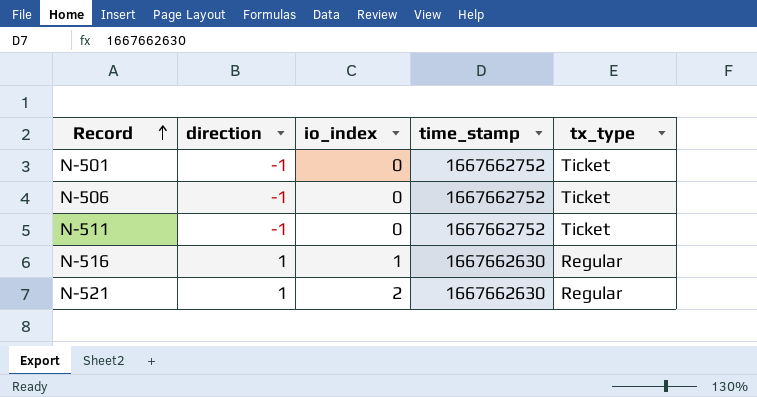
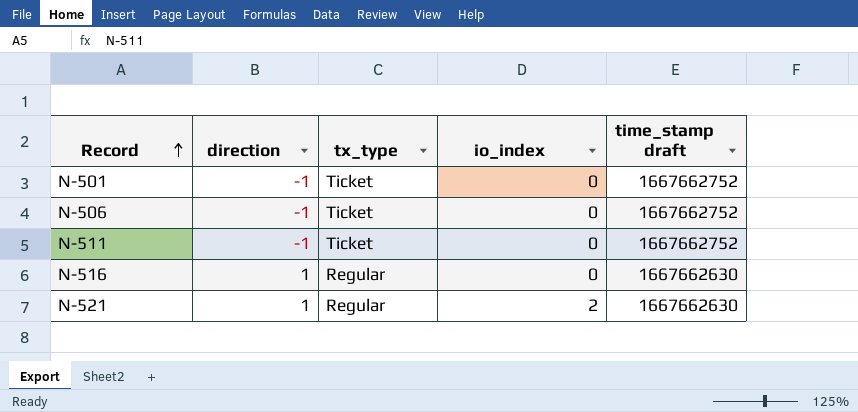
column tx_type | position: 5 -> 3
column name: time_stamp -> time_stamp draft
N-516 | io_index: 1 -> 0

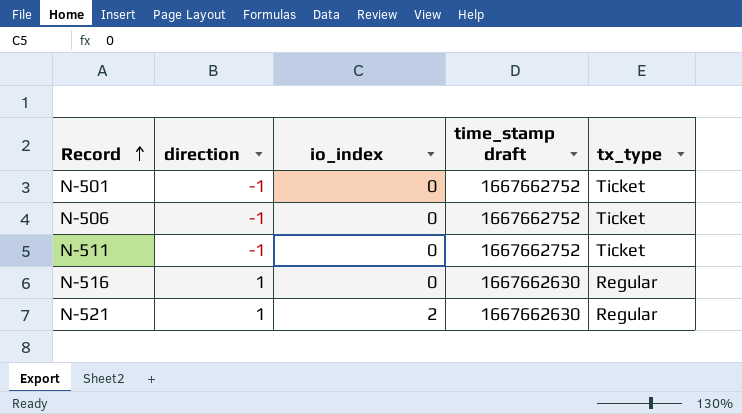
column tx_type | position: 3 -> 5

